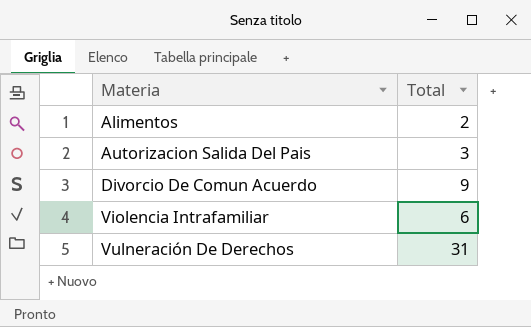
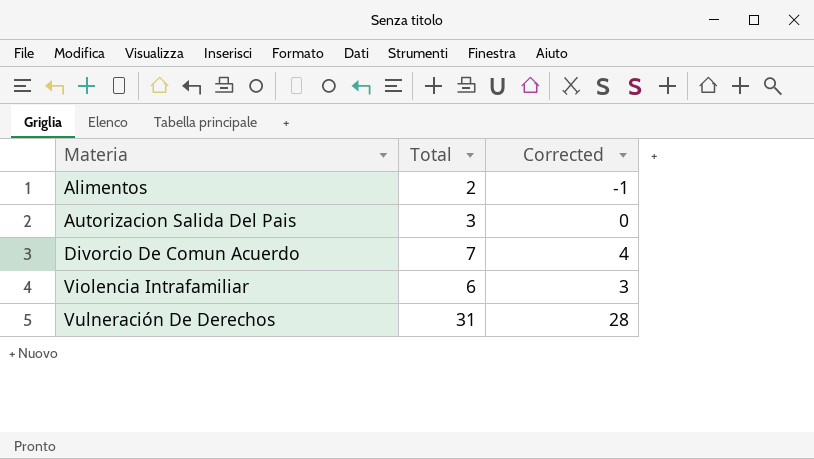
column Corrected | formula: none -> [Total] - 3
Divorcio De Comun Acuerdo | Total: 9 -> 7

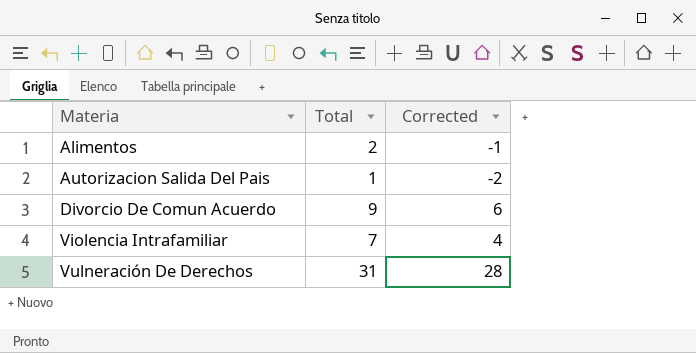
Autorizacion Salida Del Pais | Total: 3 -> 1
Autorizacion Salida Del Pais | Corrected: 0 -> -2
Divorcio De Comun Acuerdo | Total: 7 -> 9
Divorcio De Comun Acuerdo | Corrected: 4 -> 6
Violencia Intrafamiliar | Total: 6 -> 7
Violencia Intrafamiliar | Corrected: 3 -> 4

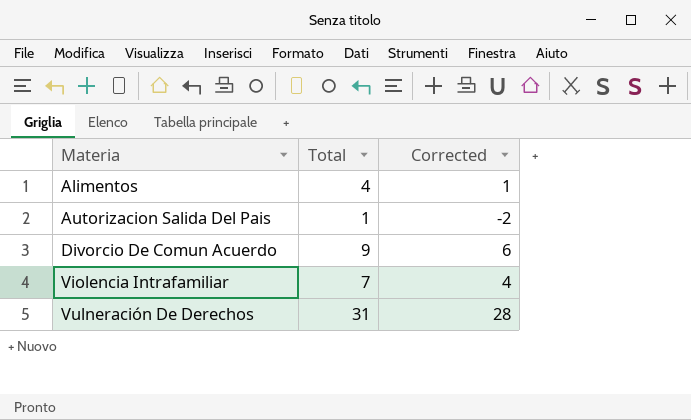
Alimentos | Total: 2 -> 4
Alimentos | Corrected: -1 -> 1

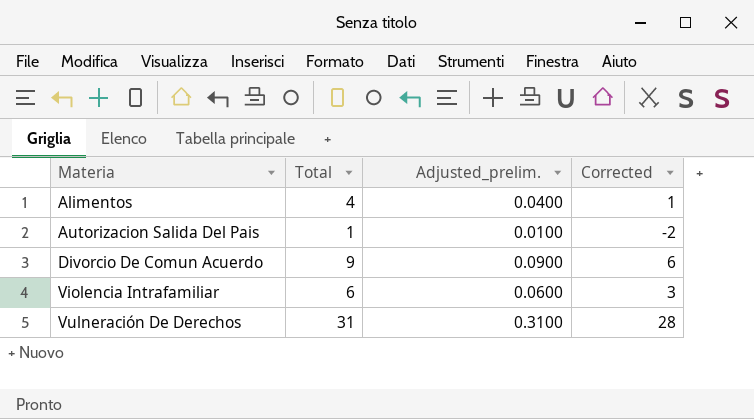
column Adjusted_prelim. | formula: none -> [Total] * 0.01
Violencia Intrafamiliar | Total: 7 -> 6
Violencia Intrafamiliar | Corrected: 4 -> 3

